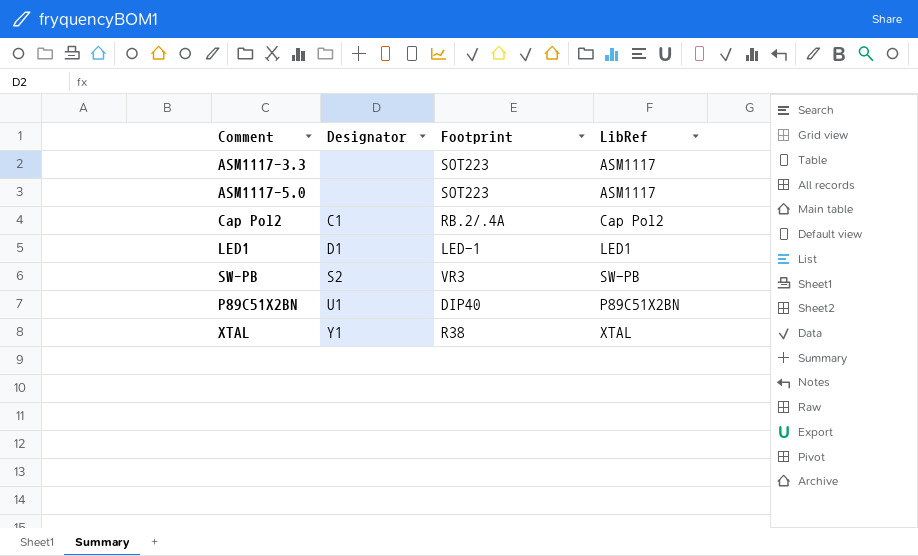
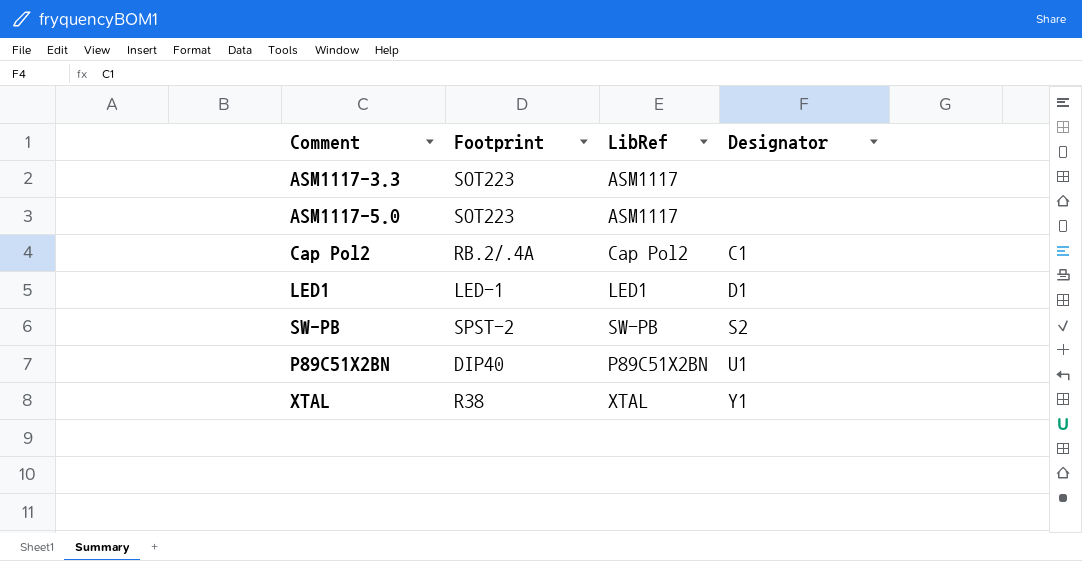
column Designator | position: 2 -> 4
SW-PB | Footprint: VR3 -> SPST-2

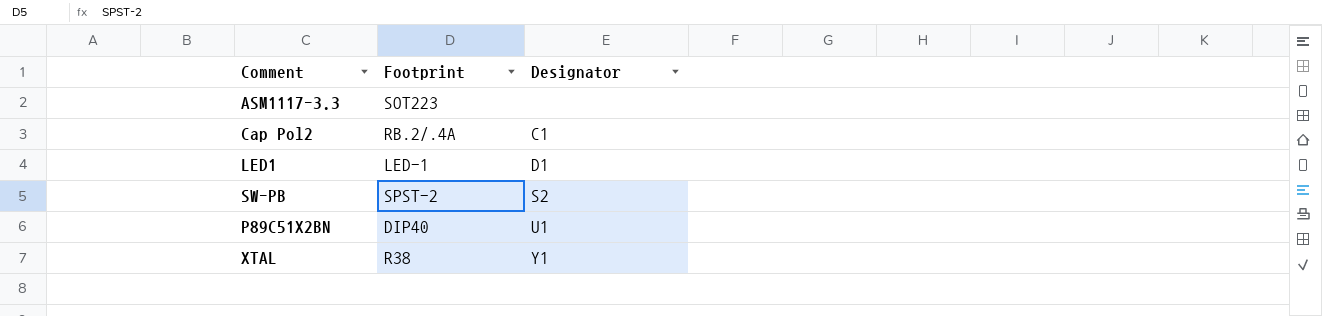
column LibRef | position: 3 -> none
row ASM1117-5.0: SOT223 | ASM1117 | none -> none

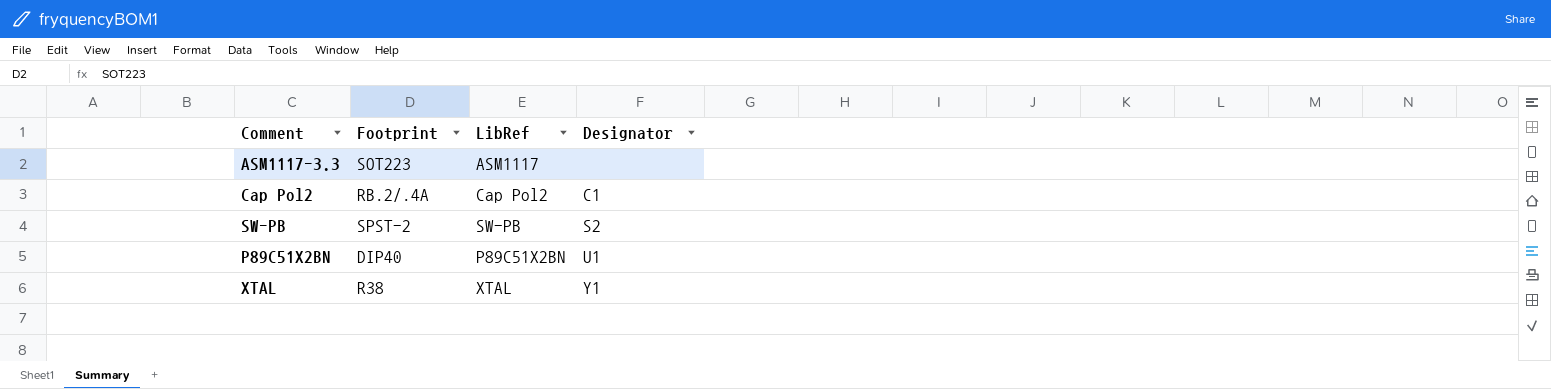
column LibRef | position: none -> 3
row LED1: LED-1 | D1 -> none

